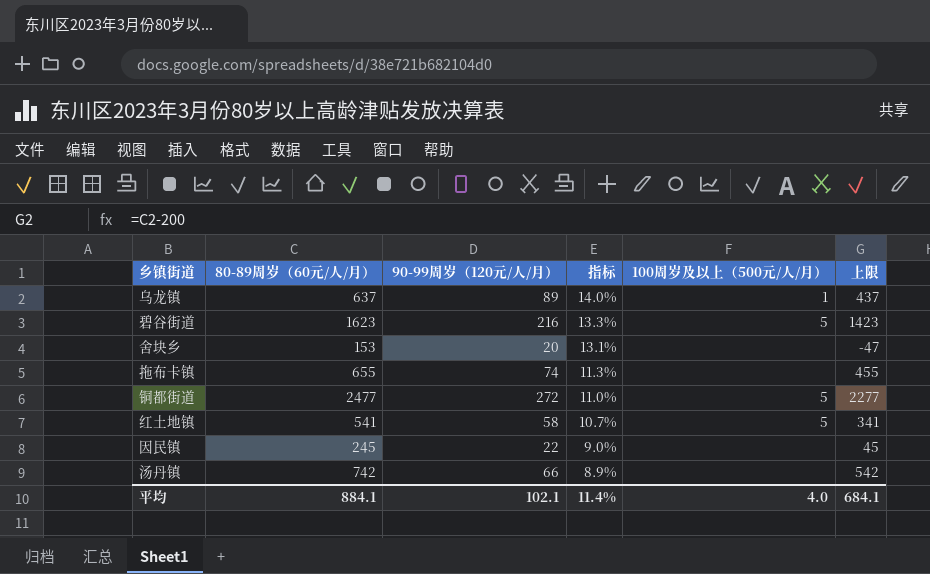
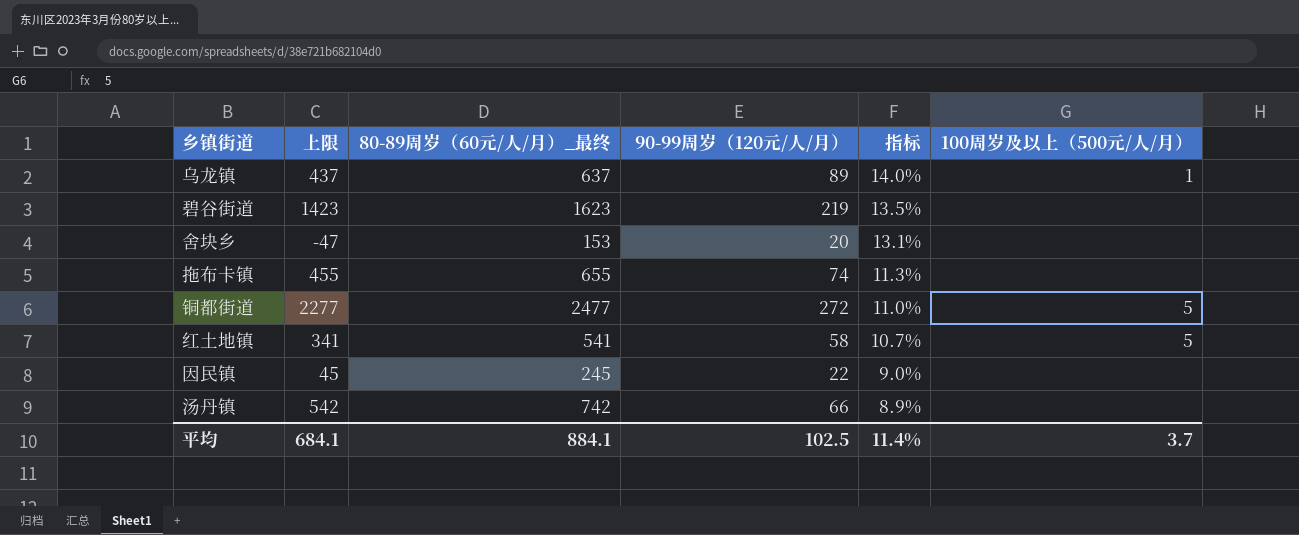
column 上限 | position: 6 -> 2
column name: 80-89周岁（60元/人/月） -> 80-89周岁（60元/人/月）_最终
碧谷街道 | 90-99周岁（120元/人/月）: 216 -> 219
碧谷街道 | 指标: 13.3% -> 13.5%
碧谷街道 | 100周岁及以上（500元/人/月）: 5 -> none
平均 | 90-99周岁（120元/人/月）: 102.1 -> 102.5
平均 | 100周岁及以上（500元/人/月）: 4.0 -> 3.7

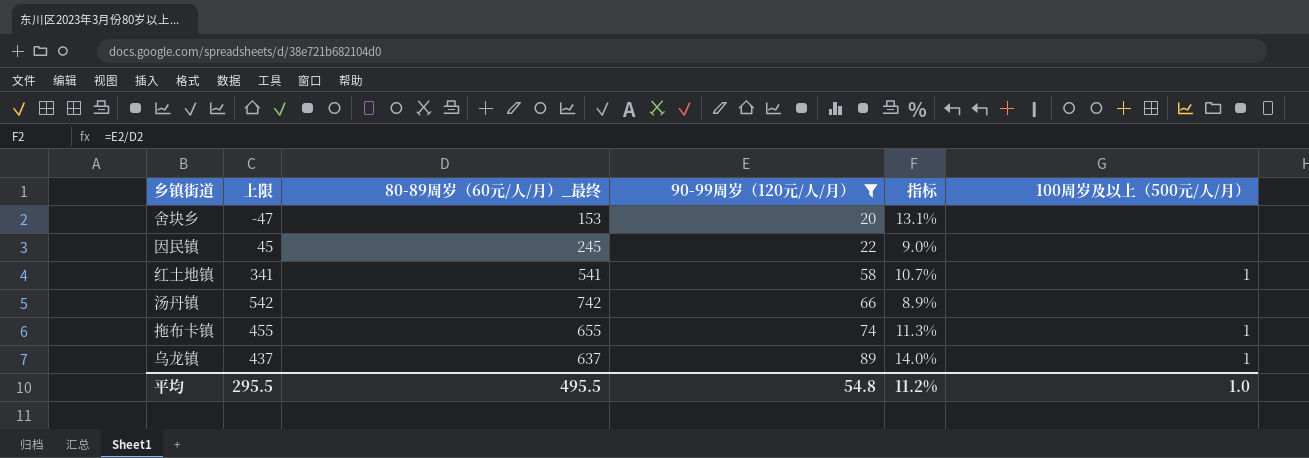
filter: none -> 90-99周岁（120元/人/月） <= 89
row order: 指标 descending -> 90-99周岁（120元/人/月） ascending
红土地镇 | 100周岁及以上（500元/人/月）: 5 -> 1
拖布卡镇 | 100周岁及以上（500元/人/月）: none -> 1
平均 | 上限: 684.1 -> 295.5
平均 | 80-89周岁（60元/人/月）_最终: 884.1 -> 495.5
平均 | 90-99周岁（120元/人/月）: 102.5 -> 54.8
平均 | 指标: 11.4% -> 11.2%
平均 | 100周岁及以上（500元/人/月）: 3.7 -> 1.0

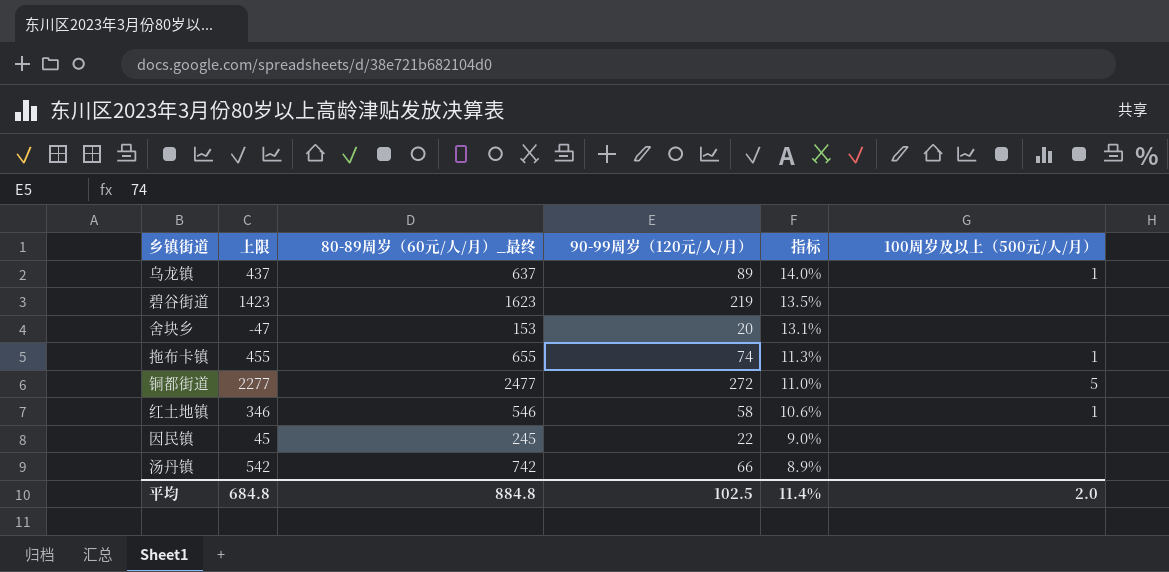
filter: 90-99周岁（120元/人/月） <= 89 -> none
row order: 90-99周岁（120元/人/月） ascending -> 指标 descending
红土地镇 | 上限: 341 -> 346
红土地镇 | 80-89周岁（60元/人/月）_最终: 541 -> 546
红土地镇 | 指标: 10.7% -> 10.6%
平均 | 上限: 295.5 -> 684.8
平均 | 80-89周岁（60元/人/月）_最终: 495.5 -> 884.8
平均 | 90-99周岁（120元/人/月）: 54.8 -> 102.5
平均 | 指标: 11.2% -> 11.4%
平均 | 100周岁及以上（500元/人/月）: 1.0 -> 2.0

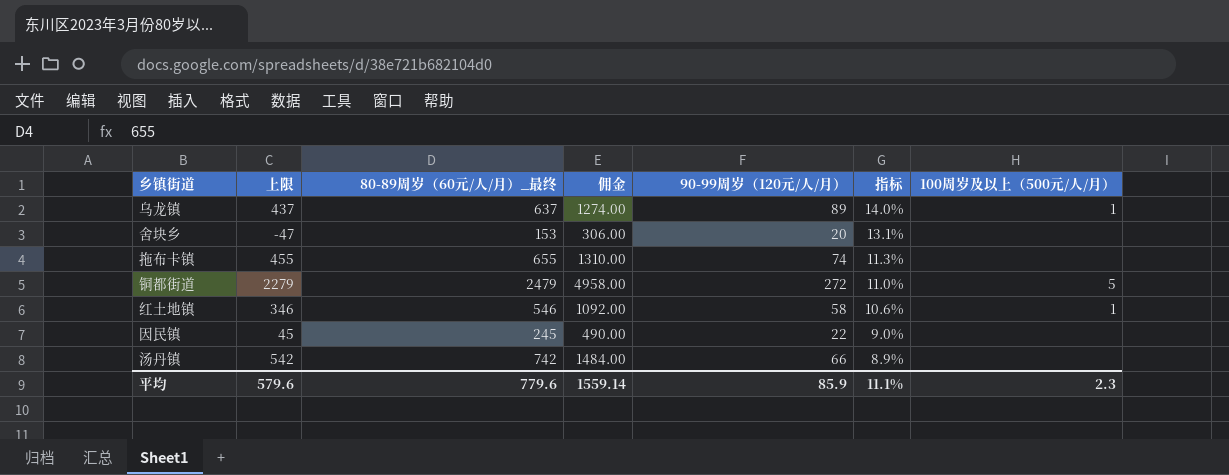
column 佣金 | formula: none -> [80-89周岁（60元/人/月）_最终] * 2
row 碧谷街道: 1423 | 1623 | 219 | 13.5% | none -> none
拖布卡镇 | 100周岁及以上（500元/人/月）: 1 -> none
铜都街道 | 上限: 2277 -> 2279
铜都街道 | 80-89周岁（60元/人/月）_最终: 2477 -> 2479
平均 | 上限: 684.8 -> 579.6
平均 | 80-89周岁（60元/人/月）_最终: 884.8 -> 779.6
平均 | 90-99周岁（120元/人/月）: 102.5 -> 85.9
平均 | 指标: 11.4% -> 11.1%
平均 | 100周岁及以上（500元/人/月）: 2.0 -> 2.3

